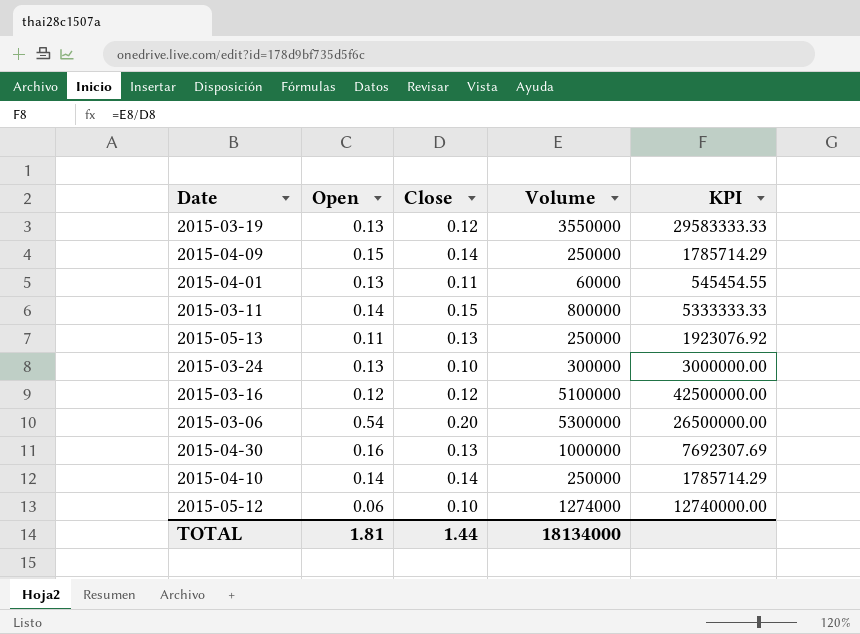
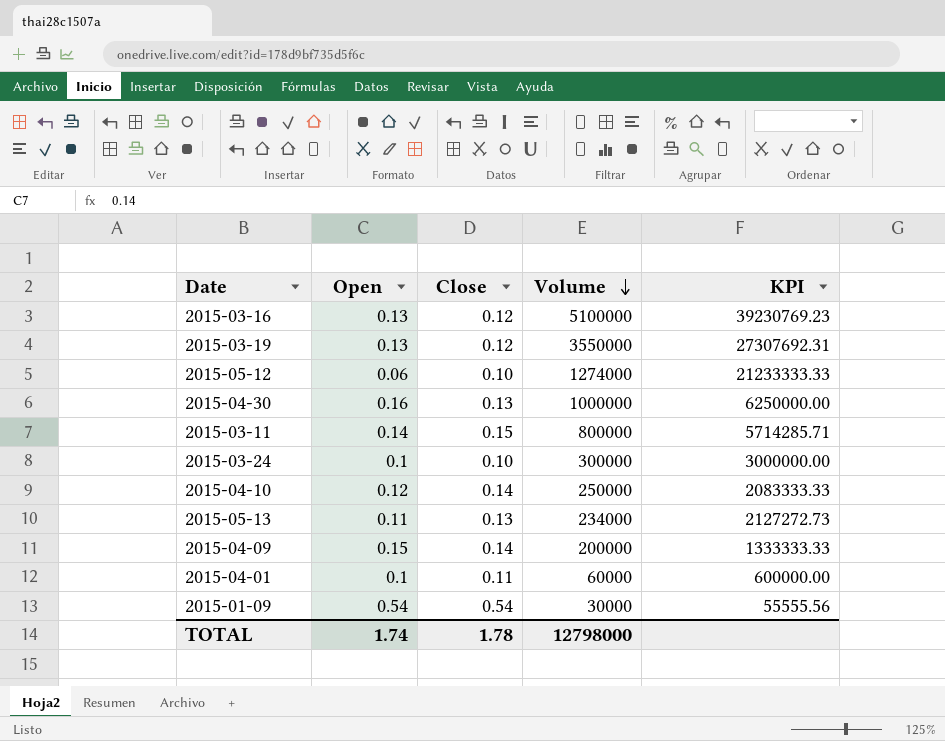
row order: none -> Volume descending
column KPI | formula: [Volume] / [Close] -> [Volume] / [Open]
row 2015-03-06: 0.54 | 0.20 | 5300000 | 26500000.00 -> none
2015-03-16 | Open: 0.12 -> 0.13
2015-03-24 | Open: 0.13 -> 0.1
2015-04-10 | Open: 0.14 -> 0.12
2015-05-13 | Volume: 250000 -> 234000
2015-04-09 | Volume: 250000 -> 200000
2015-04-01 | Open: 0.13 -> 0.1
row 2015-01-09: none -> 0.54 | 0.54 | 30000 | 55555.56
TOTAL | Open: 1.81 -> 1.74
TOTAL | Close: 1.44 -> 1.78
TOTAL | Volume: 18134000 -> 12798000

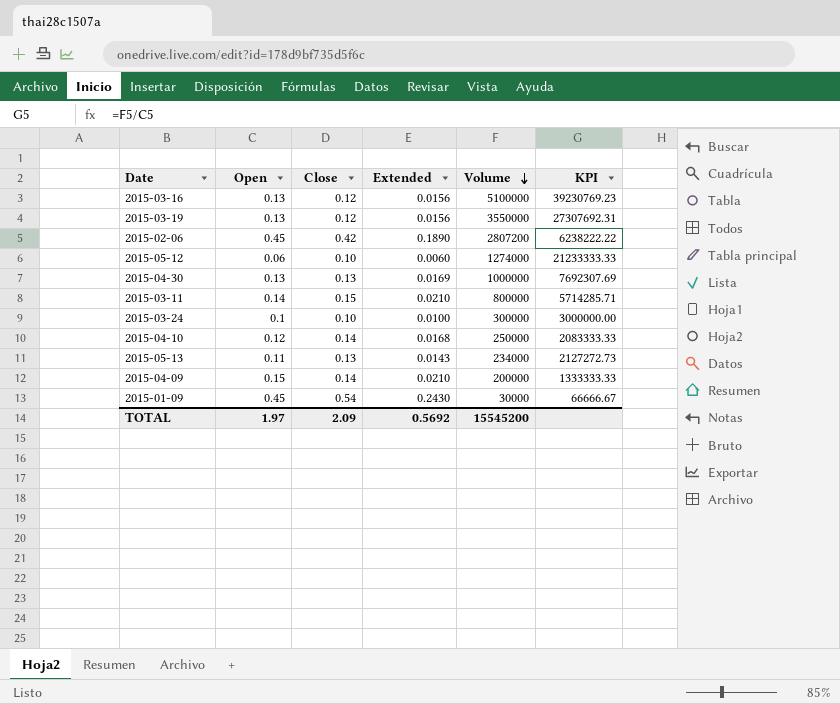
column Extended | formula: none -> [Open] * [Close]
row 2015-04-01: 0.1 | 0.11 | 60000 | 600000.00 -> none
row 2015-02-06: none -> 0.45 | 0.42 | 0.1890 | 2807200 | 6238222.22
2015-04-30 | Open: 0.16 -> 0.13
2015-04-30 | KPI: 6250000.00 -> 7692307.69
2015-01-09 | Open: 0.54 -> 0.45
2015-01-09 | KPI: 55555.56 -> 66666.67
TOTAL | Open: 1.74 -> 1.97
TOTAL | Close: 1.78 -> 2.09
TOTAL | Volume: 12798000 -> 15545200

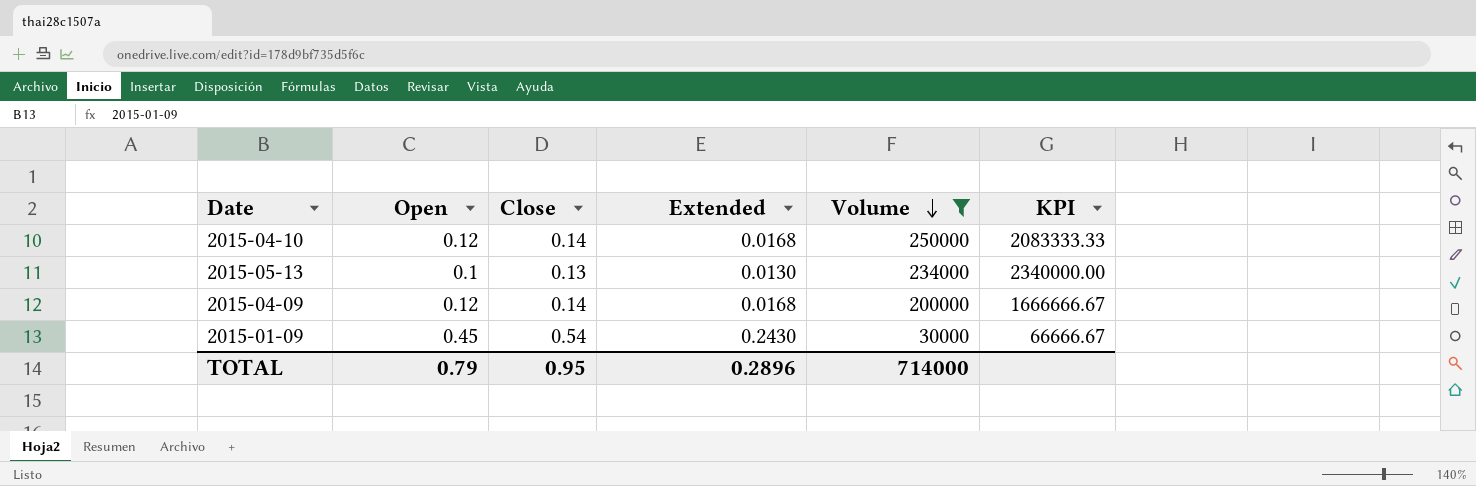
filter: none -> Volume <= 250000
2015-05-13 | Open: 0.11 -> 0.1
2015-05-13 | Extended: 0.0143 -> 0.0130
2015-05-13 | KPI: 2127272.73 -> 2340000.00
2015-04-09 | Open: 0.15 -> 0.12
2015-04-09 | Extended: 0.0210 -> 0.0168
2015-04-09 | KPI: 1333333.33 -> 1666666.67
TOTAL | Open: 1.97 -> 0.79
TOTAL | Close: 2.09 -> 0.95
TOTAL | Extended: 0.5692 -> 0.2896
TOTAL | Volume: 15545200 -> 714000

